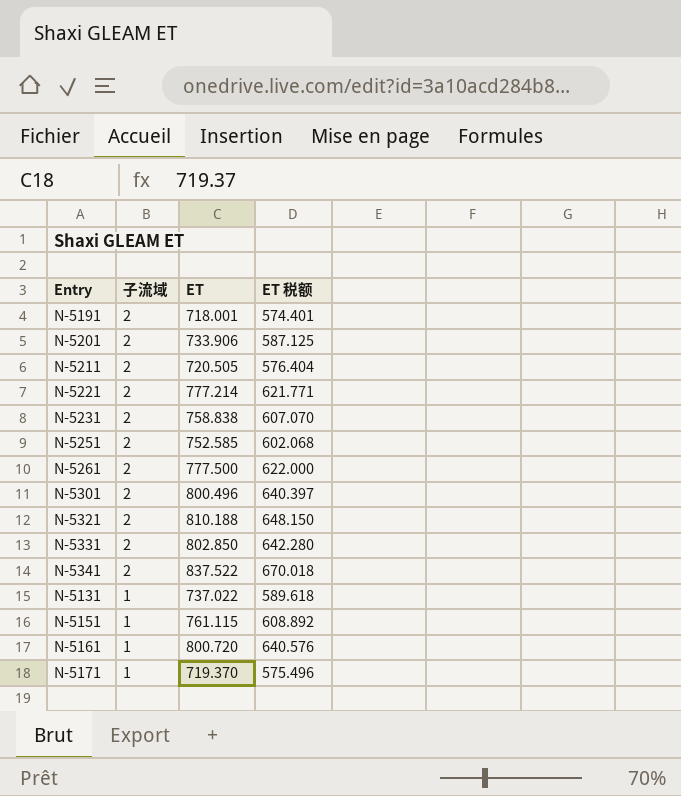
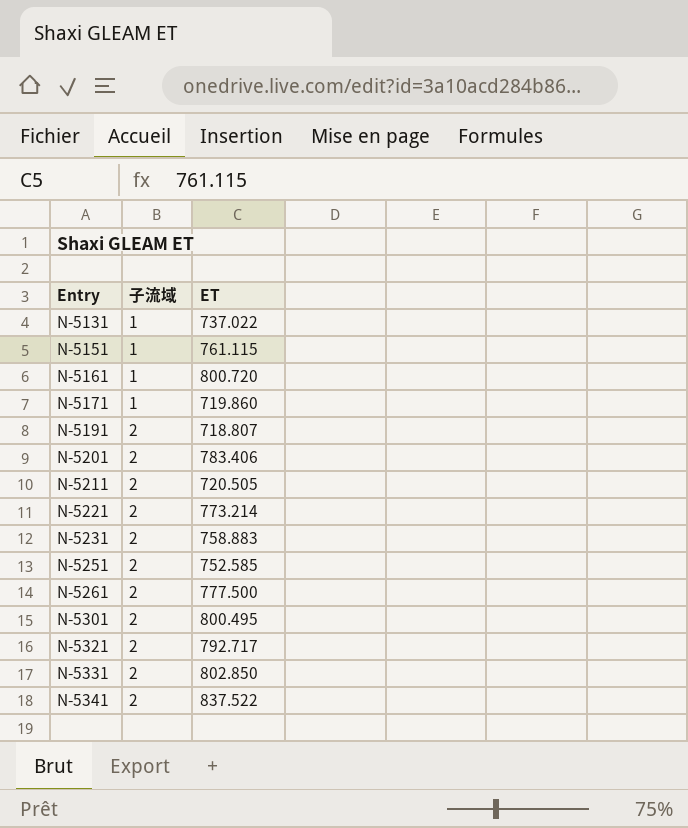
row order: 子流域 descending -> Entry ascending
column ET 税额 | formula: [ET] * 0.8 -> none
N-5171 | ET: 719.370 -> 719.860
N-5191 | ET: 718.001 -> 718.807
N-5201 | ET: 733.906 -> 783.406
N-5221 | ET: 777.214 -> 773.214
N-5231 | ET: 758.838 -> 758.883
N-5301 | ET: 800.496 -> 800.495
N-5321 | ET: 810.188 -> 792.717

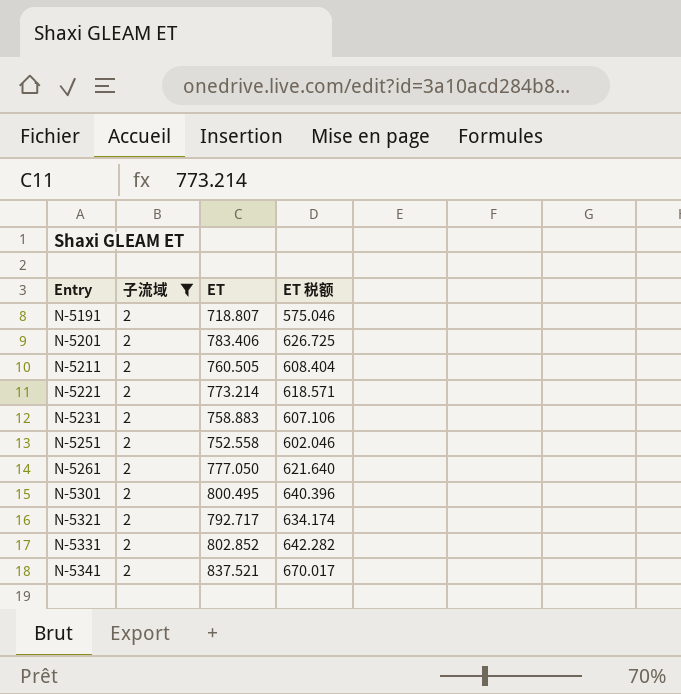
filter: none -> 子流域 = 2
column ET 税额 | formula: none -> [ET] * 0.8
N-5211 | ET: 720.505 -> 760.505
N-5251 | ET: 752.585 -> 752.558
N-5261 | ET: 777.500 -> 777.050
N-5331 | ET: 802.850 -> 802.852
N-5341 | ET: 837.522 -> 837.521

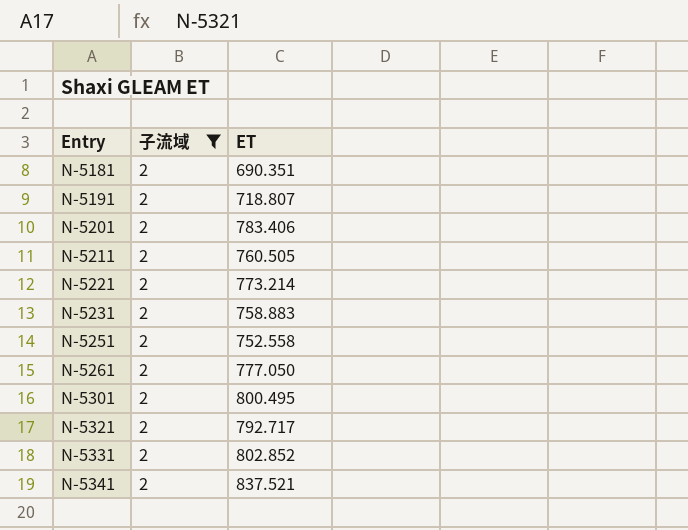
column ET 税额 | formula: [ET] * 0.8 -> none
row N-5181: none -> 2 | 690.351

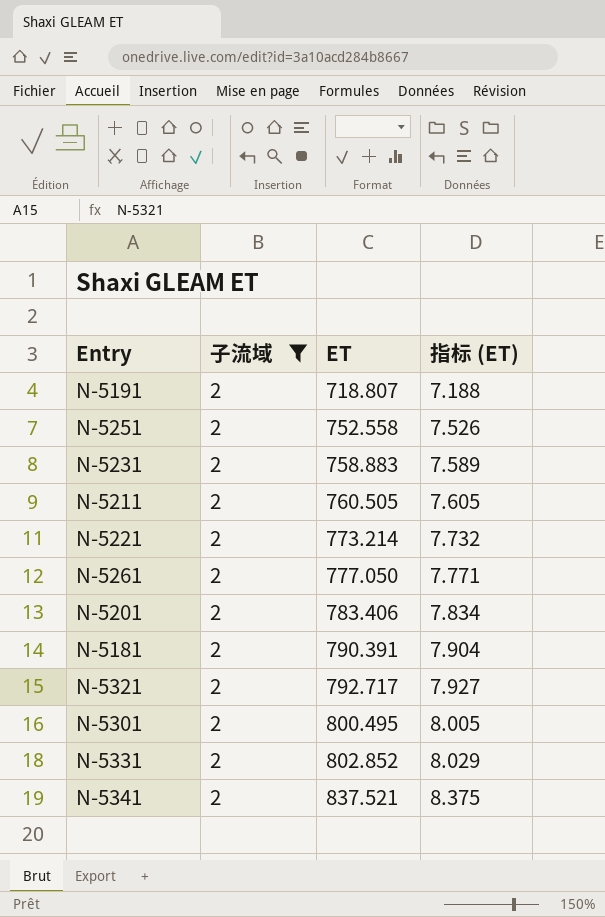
row order: Entry ascending -> ET ascending
column 指标 (ET) | formula: none -> [ET] * 0.01
N-5181 | ET: 690.351 -> 790.391

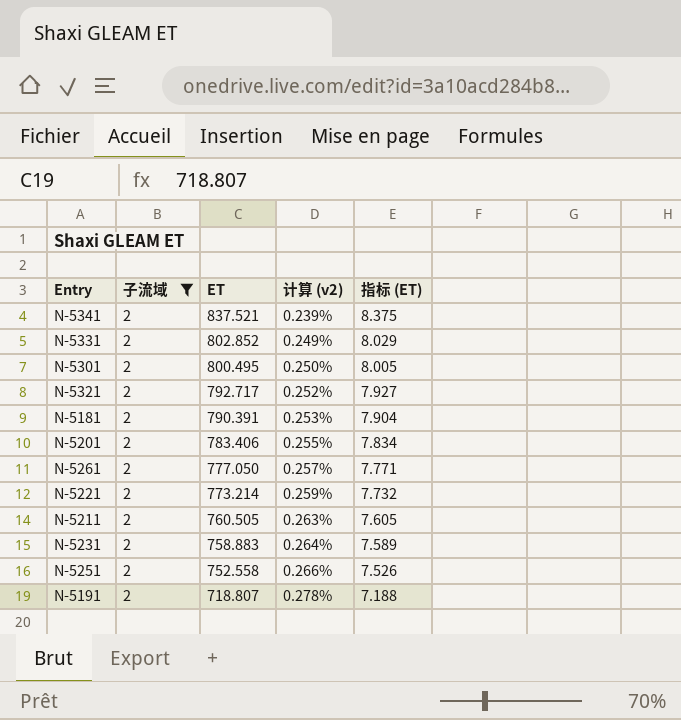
row order: ET ascending -> ET descending
column 计算 (v2) | formula: none -> [子流域] / [ET]

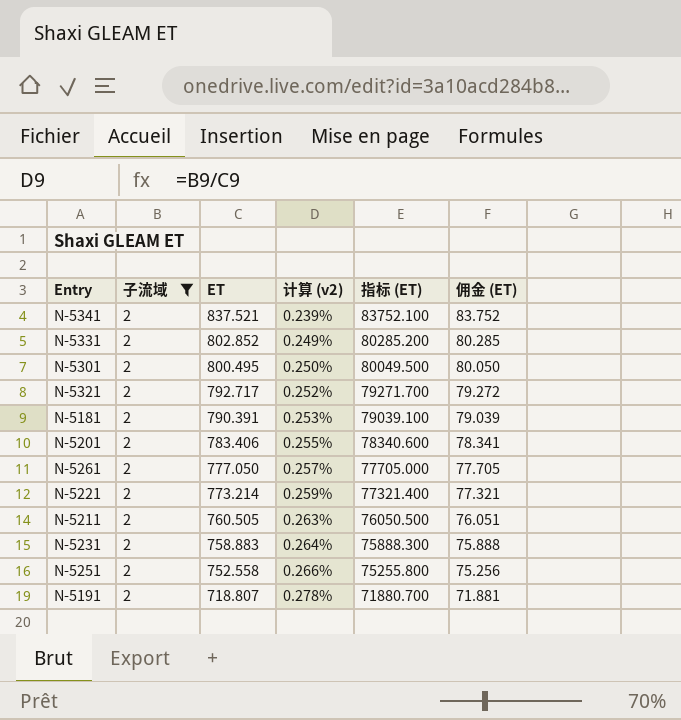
column 指标 (ET) | formula: [ET] * 0.01 -> [ET] * 100
column 佣金 (ET) | formula: none -> [ET] * 0.1

